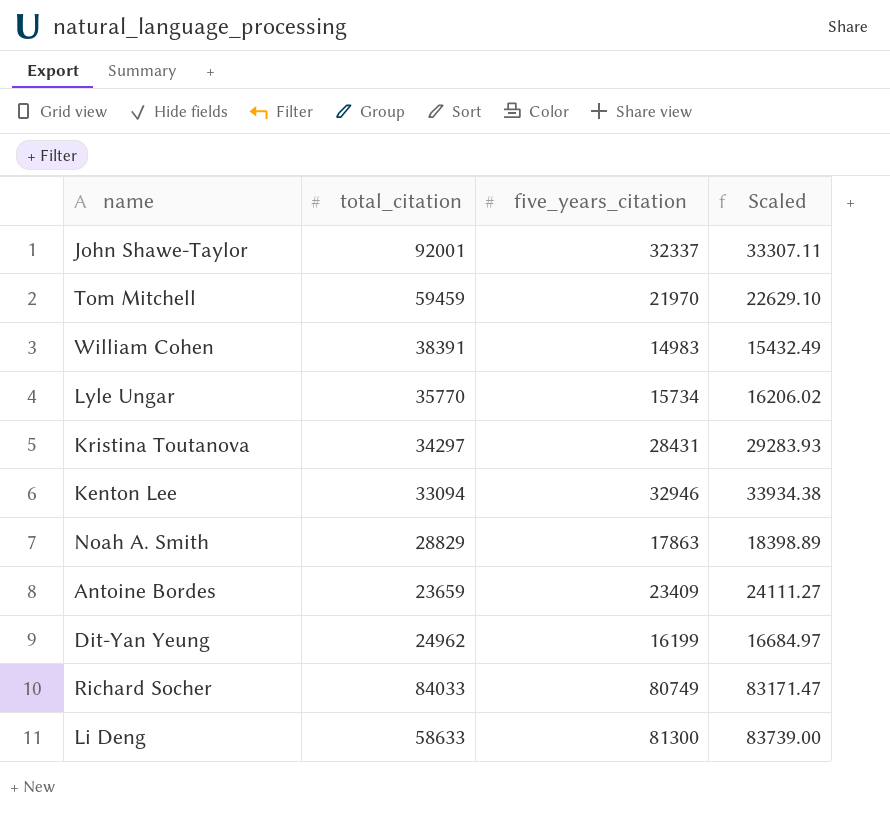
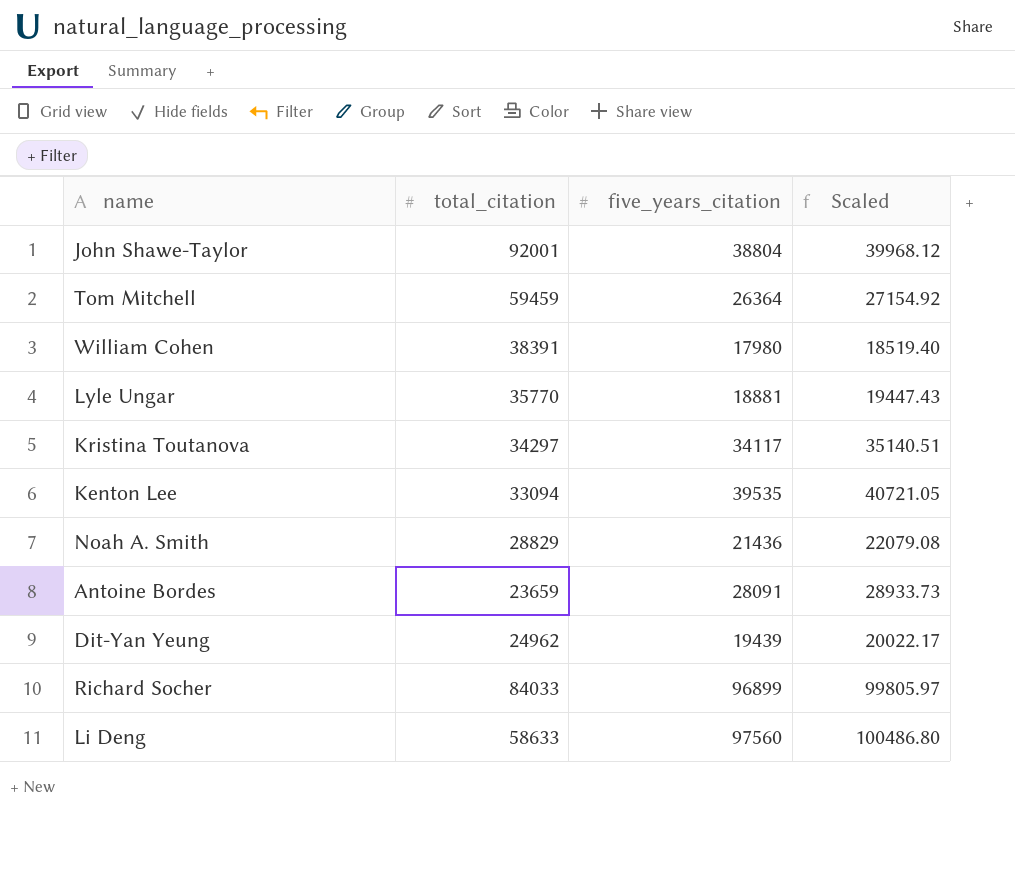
John Shawe-Taylor | five_years_citation: 32337 -> 38804
John Shawe-Taylor | Scaled: 33307.11 -> 39968.12
Tom Mitchell | five_years_citation: 21970 -> 26364
Tom Mitchell | Scaled: 22629.10 -> 27154.92
William Cohen | five_years_citation: 14983 -> 17980
William Cohen | Scaled: 15432.49 -> 18519.40
Lyle Ungar | five_years_citation: 15734 -> 18881
Lyle Ungar | Scaled: 16206.02 -> 19447.43
Kristina Toutanova | five_years_citation: 28431 -> 34117
Kristina Toutanova | Scaled: 29283.93 -> 35140.51
Kenton Lee | five_years_citation: 32946 -> 39535
Kenton Lee | Scaled: 33934.38 -> 40721.05
Noah A. Smith | five_years_citation: 17863 -> 21436
Noah A. Smith | Scaled: 18398.89 -> 22079.08
Antoine Bordes | five_years_citation: 23409 -> 28091
Antoine Bordes | Scaled: 24111.27 -> 28933.73
Dit-Yan Yeung | five_years_citation: 16199 -> 19439
Dit-Yan Yeung | Scaled: 16684.97 -> 20022.17
Richard Socher | five_years_citation: 80749 -> 96899
Richard Socher | Scaled: 83171.47 -> 99805.97
Li Deng | five_years_citation: 81300 -> 97560
Li Deng | Scaled: 83739.00 -> 100486.80

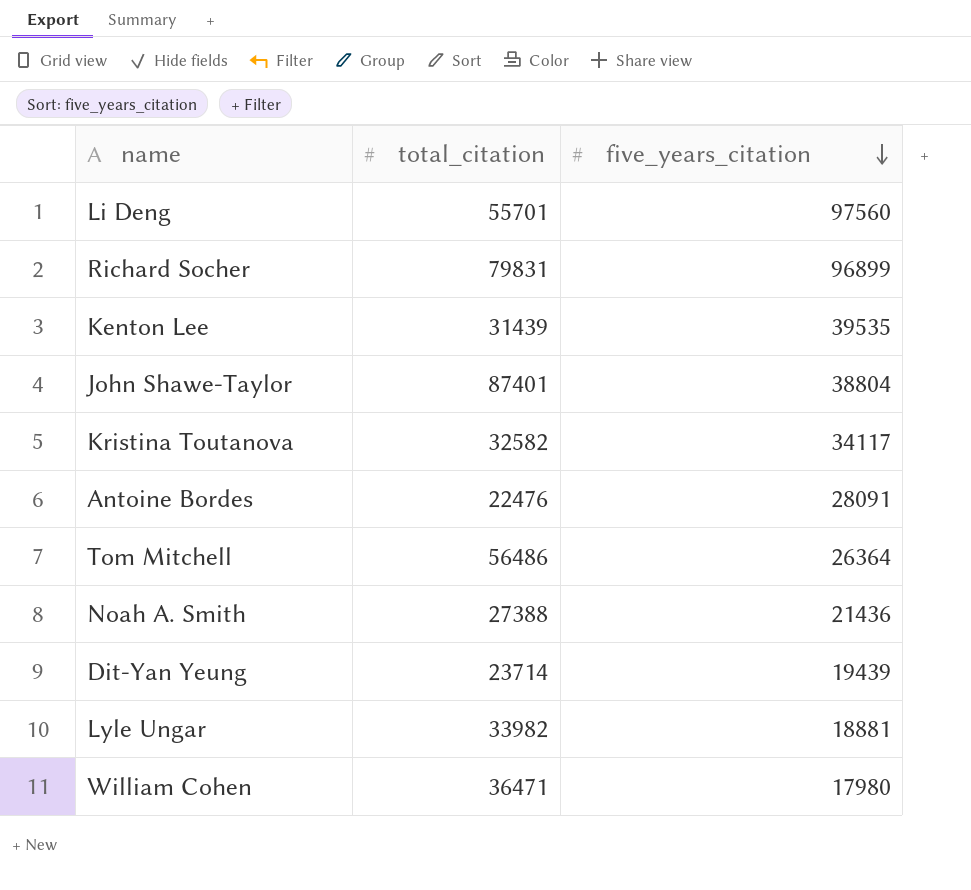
row order: none -> five_years_citation descending
column Scaled | formula: [five_years_citation] * 1.03 -> none
Li Deng | total_citation: 58633 -> 55701
Richard Socher | total_citation: 84033 -> 79831
Kenton Lee | total_citation: 33094 -> 31439
John Shawe-Taylor | total_citation: 92001 -> 87401
Kristina Toutanova | total_citation: 34297 -> 32582
Antoine Bordes | total_citation: 23659 -> 22476
Tom Mitchell | total_citation: 59459 -> 56486
Noah A. Smith | total_citation: 28829 -> 27388
Dit-Yan Yeung | total_citation: 24962 -> 23714
Lyle Ungar | total_citation: 35770 -> 33982
William Cohen | total_citation: 38391 -> 36471

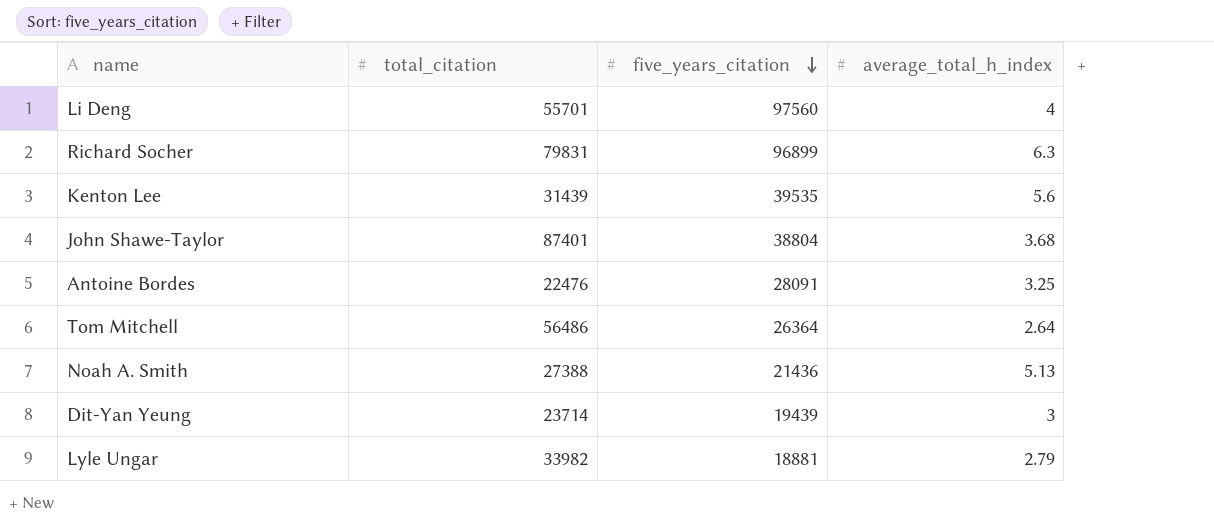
column average_total_h_index | position: none -> 4
row Kristina Toutanova: 32582 | 34117 -> none
row William Cohen: 36471 | 17980 -> none

